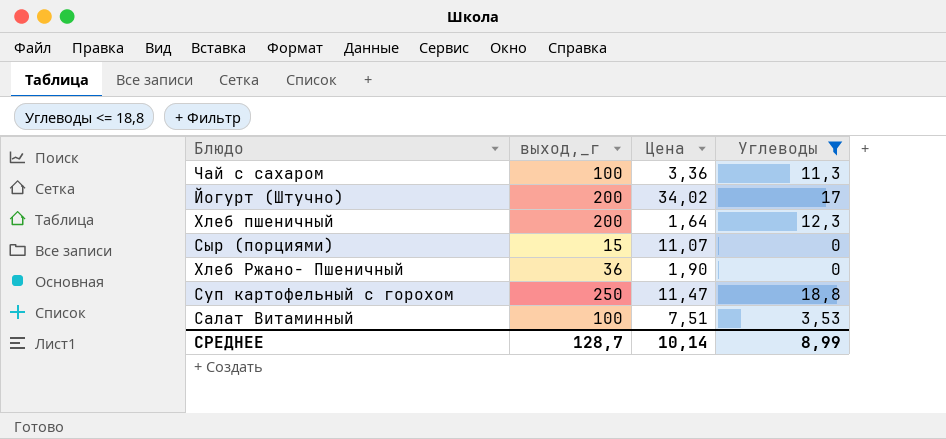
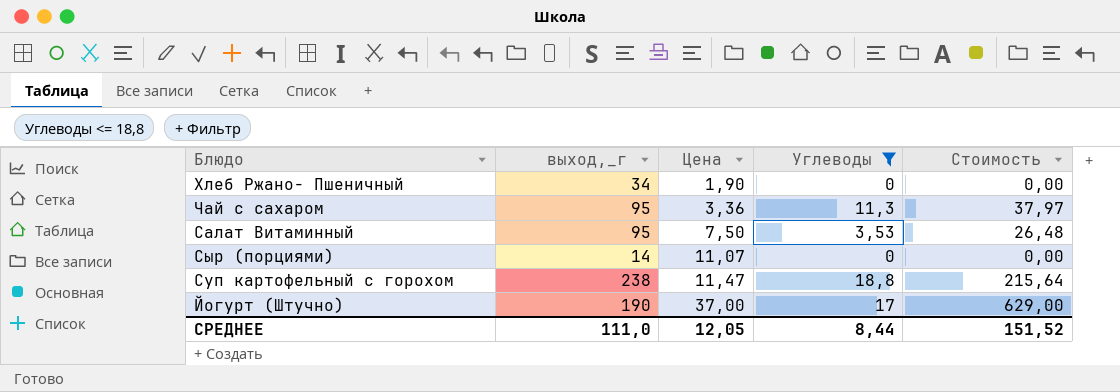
row order: none -> Цена ascending
column Стоимость | formula: none -> [Цена] * [Углеводы]
row Хлеб пшеничный: 200 | 1,64 | 12,3 -> none
Хлеб Ржано- Пшеничный | выход,_г: 36 -> 34
Чай с сахаром | выход,_г: 100 -> 95
Салат Витаминный | выход,_г: 100 -> 95
Салат Витаминный | Цена: 7,51 -> 7,50
Сыр (порциями) | выход,_г: 15 -> 14
Суп картофельный с горохом | выход,_г: 250 -> 238
Йогурт (Штучно) | выход,_г: 200 -> 190
Йогурт (Штучно) | Цена: 34,02 -> 37,00
СРЕДНЕЕ | выход,_г: 128,7 -> 111,0
СРЕДНЕЕ | Цена: 10,14 -> 12,05
СРЕДНЕЕ | Углеводы: 8,99 -> 8,44

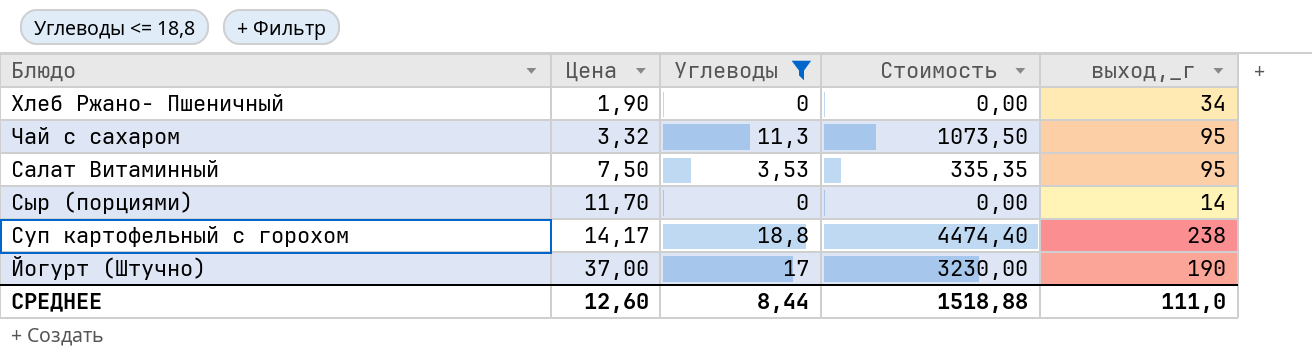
column Стоимость | formula: [Цена] * [Углеводы] -> [Углеводы] * [выход,_г]
column выход,_г | position: 2 -> 5
Чай с сахаром | Цена: 3,36 -> 3,32
Сыр (порциями) | Цена: 11,07 -> 11,70
Суп картофельный с горохом | Цена: 11,47 -> 14,17
СРЕДНЕЕ | Цена: 12,05 -> 12,60
СРЕДНЕЕ | Стоимость: 151,52 -> 1518,88

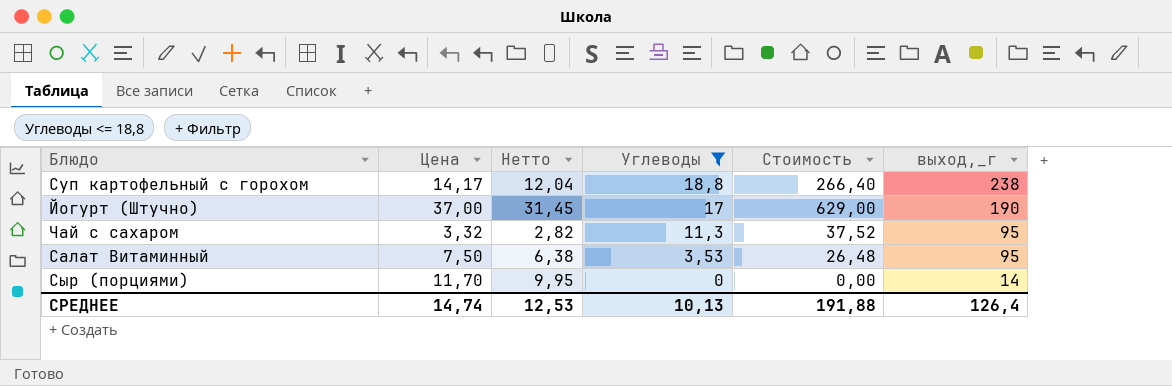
row order: Цена ascending -> Углеводы descending
column Нетто | formula: none -> [Цена] * 0,85
column Стоимость | formula: [Углеводы] * [выход,_г] -> [Цена] * [Углеводы]
row Хлеб Ржано- Пшеничный: 1,90 | 0 | 0,00 | 34 -> none
СРЕДНЕЕ | Цена: 12,60 -> 14,74
СРЕДНЕЕ | Углеводы: 8,44 -> 10,13
СРЕДНЕЕ | Стоимость: 1518,88 -> 191,88
СРЕДНЕЕ | выход,_г: 111,0 -> 126,4

